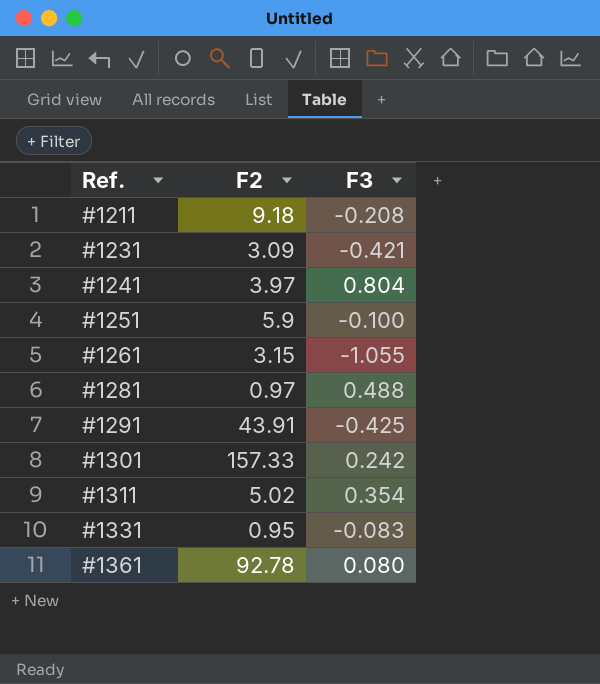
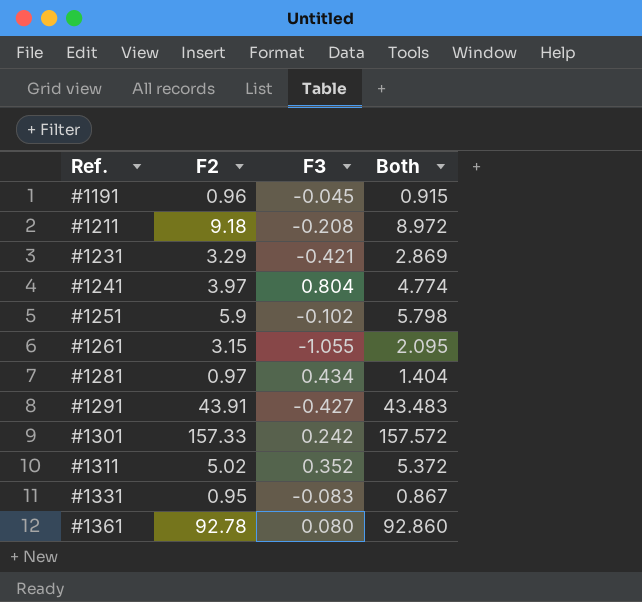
column Both | formula: none -> [F2] + [F3]
row #1191: none -> 0.96 | -0.045 | 0.915
#1231 | F2: 3.09 -> 3.29
#1251 | F3: -0.100 -> -0.102
#1281 | F3: 0.488 -> 0.434
#1291 | F3: -0.425 -> -0.427
#1311 | F3: 0.354 -> 0.352

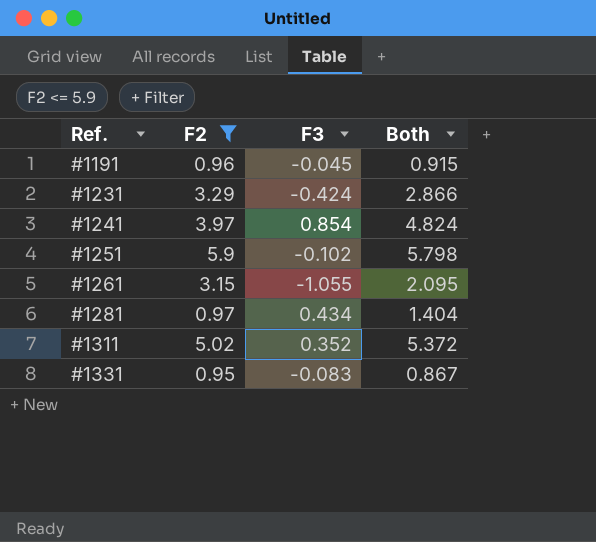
filter: none -> F2 <= 5.9
#1231 | F3: -0.421 -> -0.424
#1231 | Both: 2.869 -> 2.866
#1241 | F3: 0.804 -> 0.854
#1241 | Both: 4.774 -> 4.824

